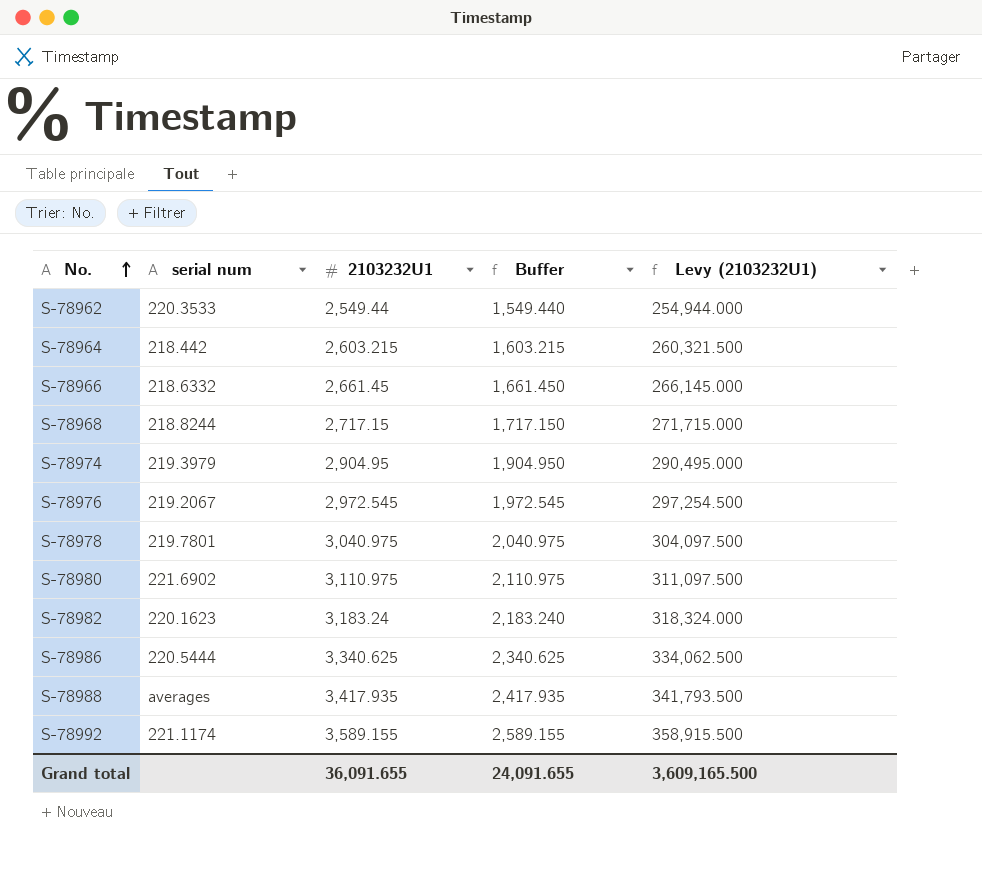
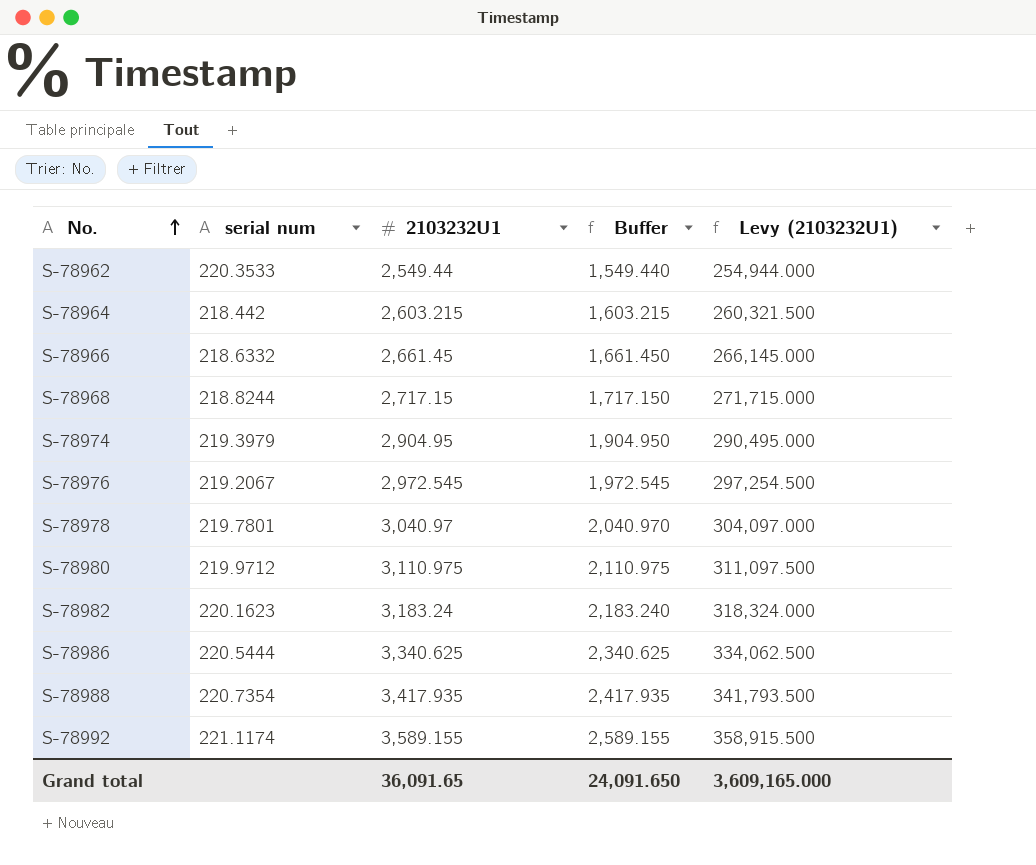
S-78978 | 2103232U1: 3,040.975 -> 3,040.97
S-78978 | Buffer: 2,040.975 -> 2,040.970
S-78978 | Levy (2103232U1): 304,097.500 -> 304,097.000
S-78980 | serial num: 221.6902 -> 219.9712
S-78988 | serial num: averages -> 220.7354
Grand total | 2103232U1: 36,091.655 -> 36,091.65
Grand total | Buffer: 24,091.655 -> 24,091.650
Grand total | Levy (2103232U1): 3,609,165.500 -> 3,609,165.000

